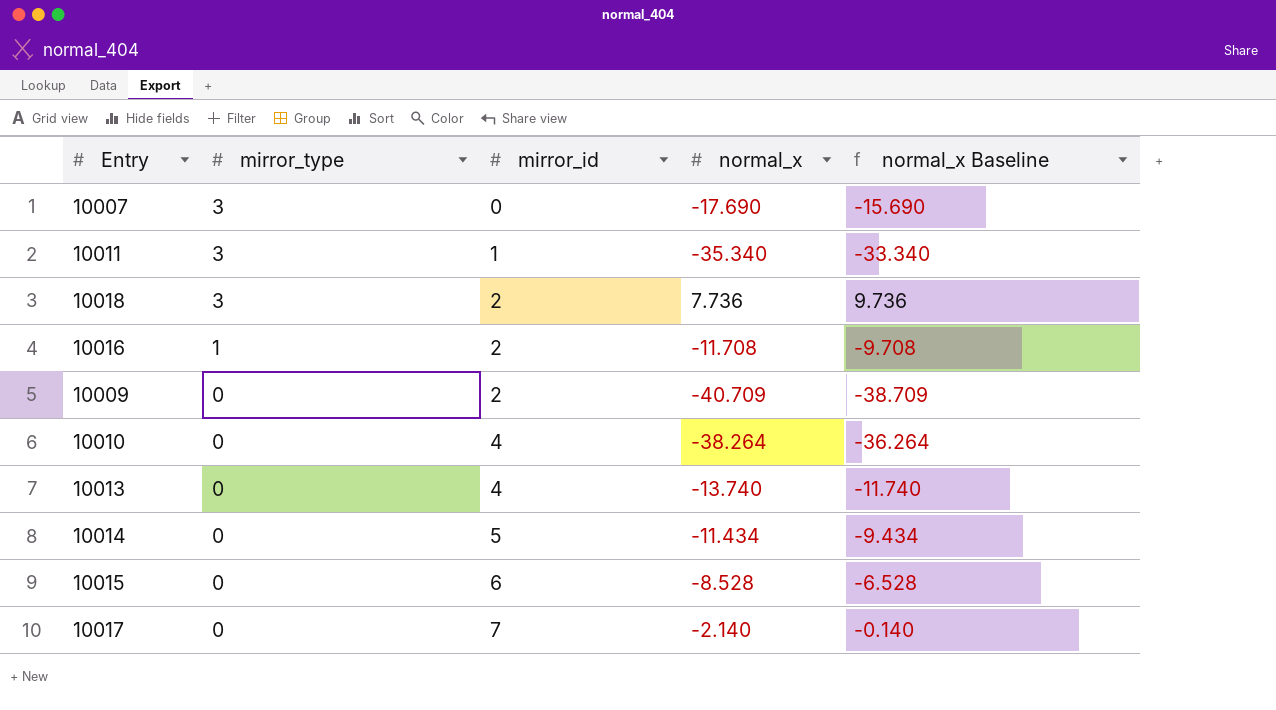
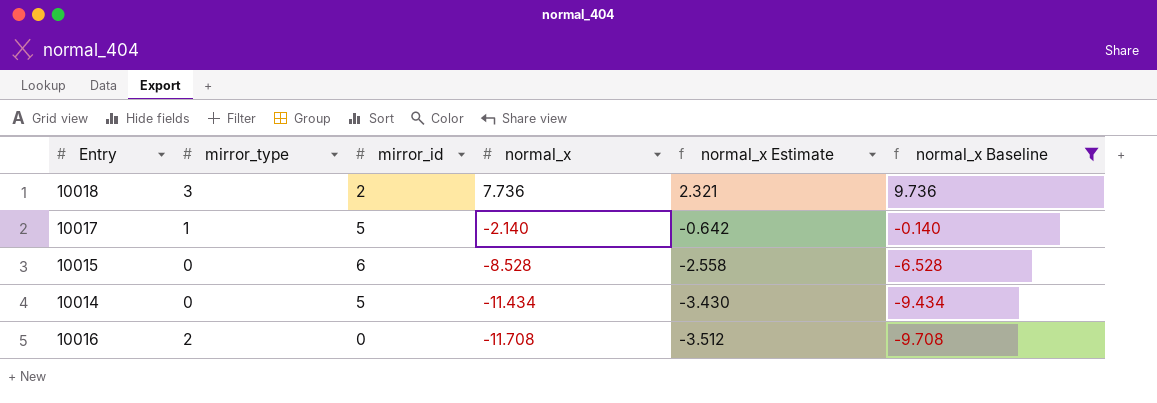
filter: none -> normal_x Baseline >= -9.708
row order: mirror_type descending -> normal_x descending
column normal_x Estimate | formula: none -> [normal_x] * 0.3
10017 | mirror_type: 0 -> 1
10017 | mirror_id: 7 -> 5
10016 | mirror_type: 1 -> 2
10016 | mirror_id: 2 -> 0

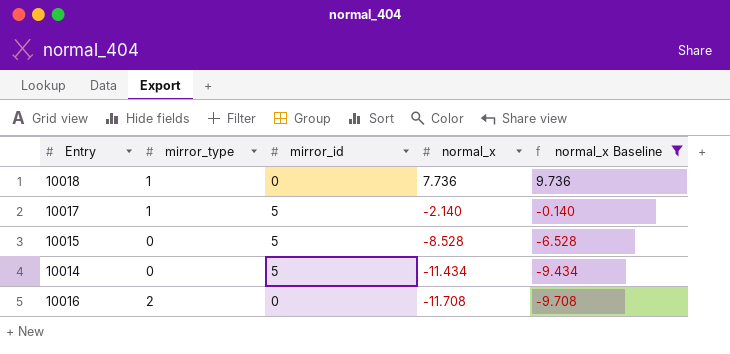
column normal_x Estimate | formula: [normal_x] * 0.3 -> none
10018 | mirror_type: 3 -> 1
10018 | mirror_id: 2 -> 0
10015 | mirror_id: 6 -> 5

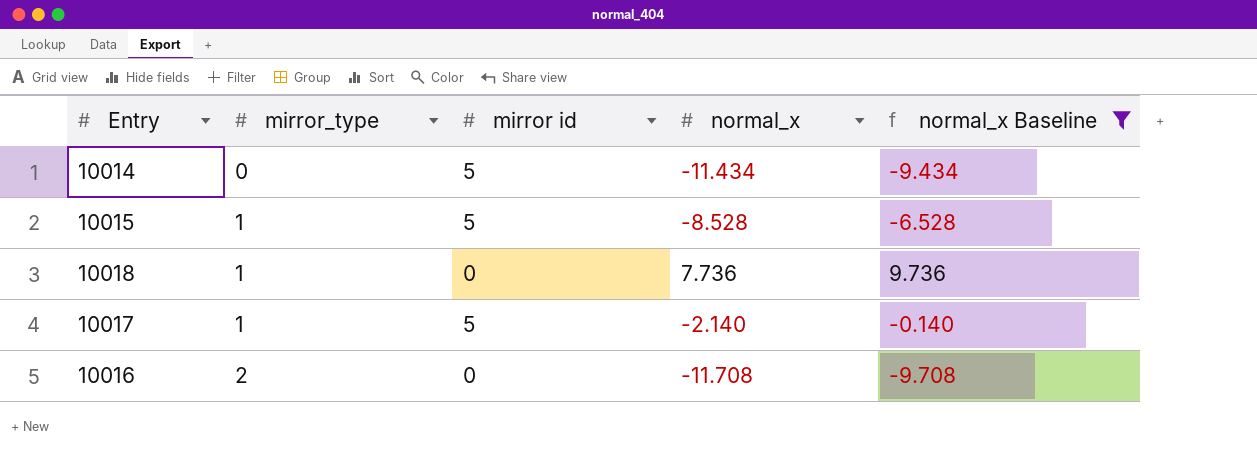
row order: normal_x descending -> mirror_type ascending
column name: mirror_id -> mirror id
10015 | mirror_type: 0 -> 1

